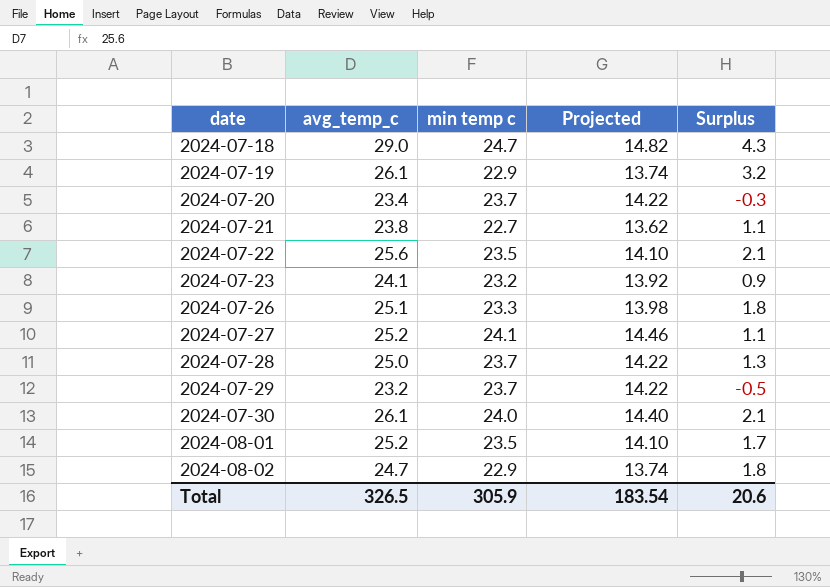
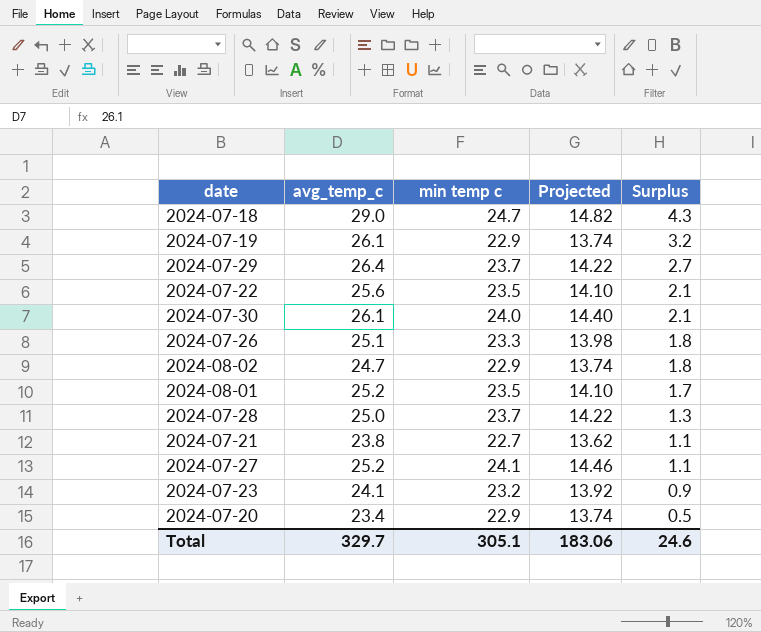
row order: date ascending -> Surplus descending
2024-07-29 | avg_temp_c: 23.2 -> 26.4
2024-07-29 | Surplus: -0.5 -> 2.7
2024-07-20 | min temp c: 23.7 -> 22.9
2024-07-20 | Projected: 14.22 -> 13.74
2024-07-20 | Surplus: -0.3 -> 0.5
Total | avg_temp_c: 326.5 -> 329.7
Total | min temp c: 305.9 -> 305.1
Total | Projected: 183.54 -> 183.06
Total | Surplus: 20.6 -> 24.6

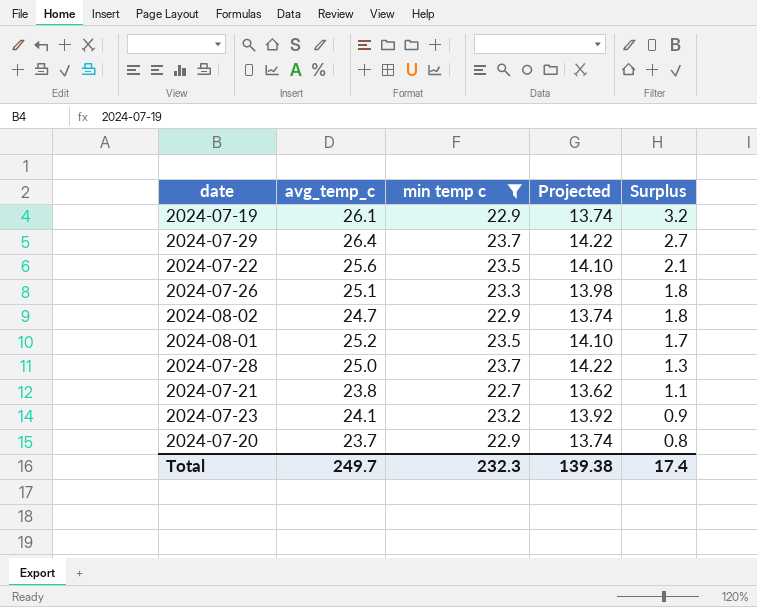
filter: none -> min temp c <= 23.7
2024-07-20 | avg_temp_c: 23.4 -> 23.7
2024-07-20 | Surplus: 0.5 -> 0.8
Total | avg_temp_c: 329.7 -> 249.7
Total | min temp c: 305.1 -> 232.3
Total | Projected: 183.06 -> 139.38
Total | Surplus: 24.6 -> 17.4

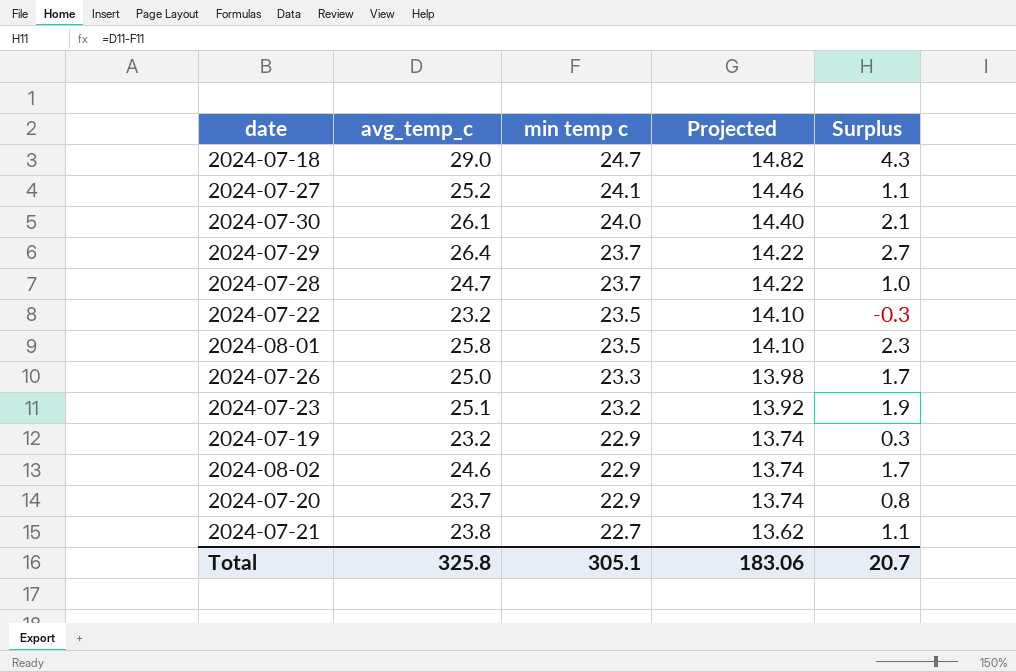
filter: min temp c <= 23.7 -> none
row order: Surplus descending -> min temp c descending
2024-07-28 | avg_temp_c: 25.0 -> 24.7
2024-07-28 | Surplus: 1.3 -> 1.0
2024-07-22 | avg_temp_c: 25.6 -> 23.2
2024-07-22 | Surplus: 2.1 -> -0.3
2024-08-01 | avg_temp_c: 25.2 -> 25.8
2024-08-01 | Surplus: 1.7 -> 2.3
2024-07-26 | avg_temp_c: 25.1 -> 25.0
2024-07-26 | Surplus: 1.8 -> 1.7
2024-07-23 | avg_temp_c: 24.1 -> 25.1
2024-07-23 | Surplus: 0.9 -> 1.9
2024-07-19 | avg_temp_c: 26.1 -> 23.2
2024-07-19 | Surplus: 3.2 -> 0.3
2024-08-02 | avg_temp_c: 24.7 -> 24.6
2024-08-02 | Surplus: 1.8 -> 1.7
Total | avg_temp_c: 249.7 -> 325.8
Total | min temp c: 232.3 -> 305.1
Total | Projected: 139.38 -> 183.06
Total | Surplus: 17.4 -> 20.7

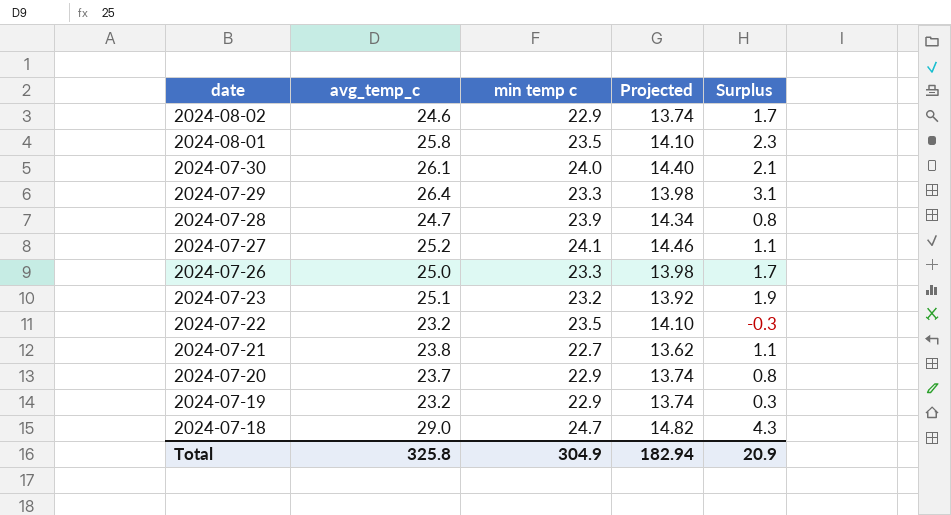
row order: min temp c descending -> date descending
2024-07-29 | min temp c: 23.7 -> 23.3
2024-07-29 | Projected: 14.22 -> 13.98
2024-07-29 | Surplus: 2.7 -> 3.1
2024-07-28 | min temp c: 23.7 -> 23.9
2024-07-28 | Projected: 14.22 -> 14.34
2024-07-28 | Surplus: 1.0 -> 0.8
Total | min temp c: 305.1 -> 304.9
Total | Projected: 183.06 -> 182.94
Total | Surplus: 20.7 -> 20.9

